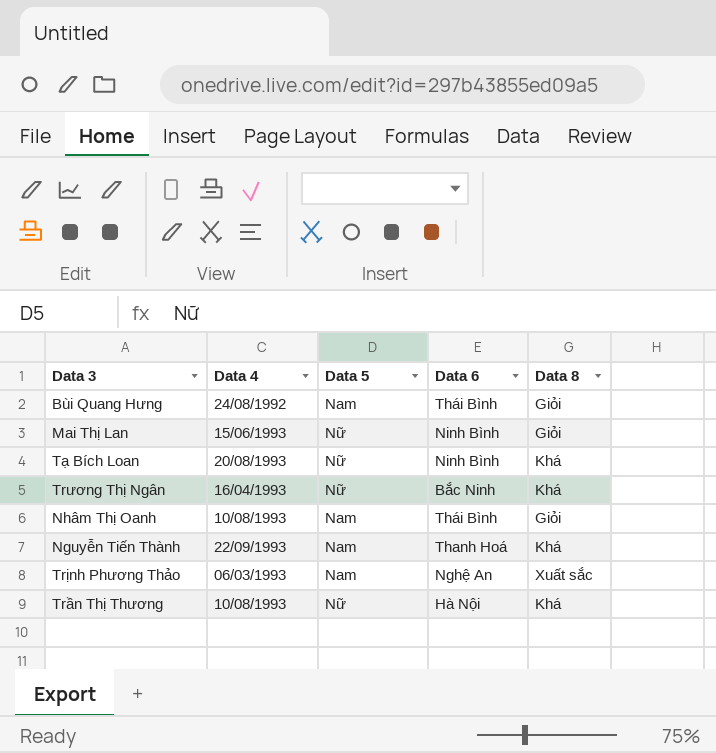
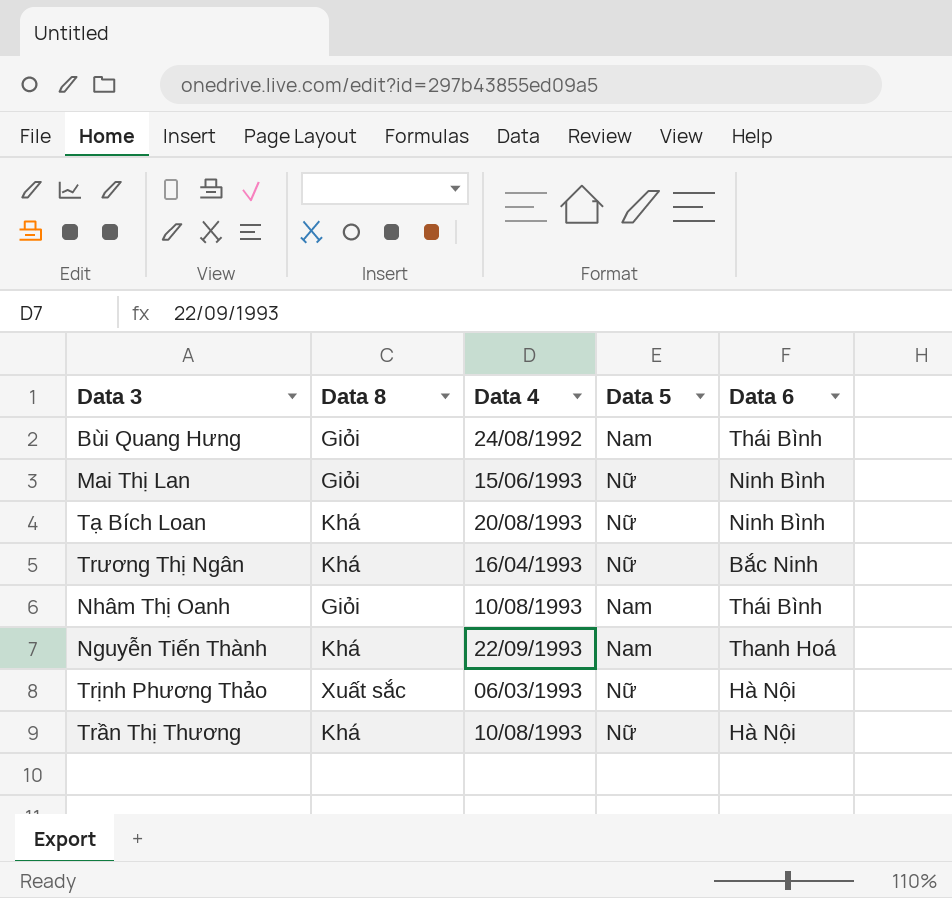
column Data 8 | position: 5 -> 2
Trịnh Phương Thảo | Data 5: Nam -> Nữ
Trịnh Phương Thảo | Data 6: Nghệ An -> Hà Nội

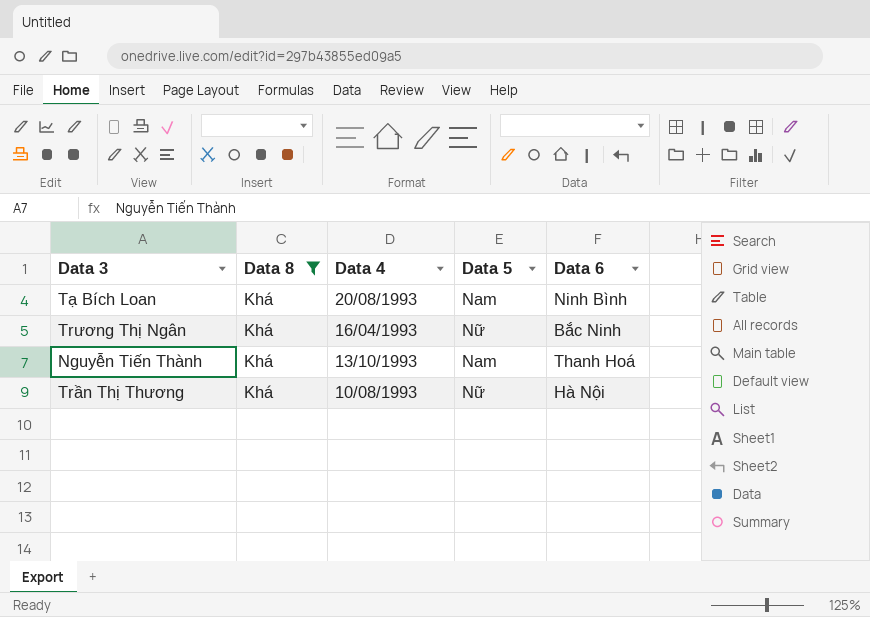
filter: none -> Data 8 = Khá
Tạ Bích Loan | Data 5: Nữ -> Nam
Nguyễn Tiến Thành | Data 4: 22/09/1993 -> 13/10/1993

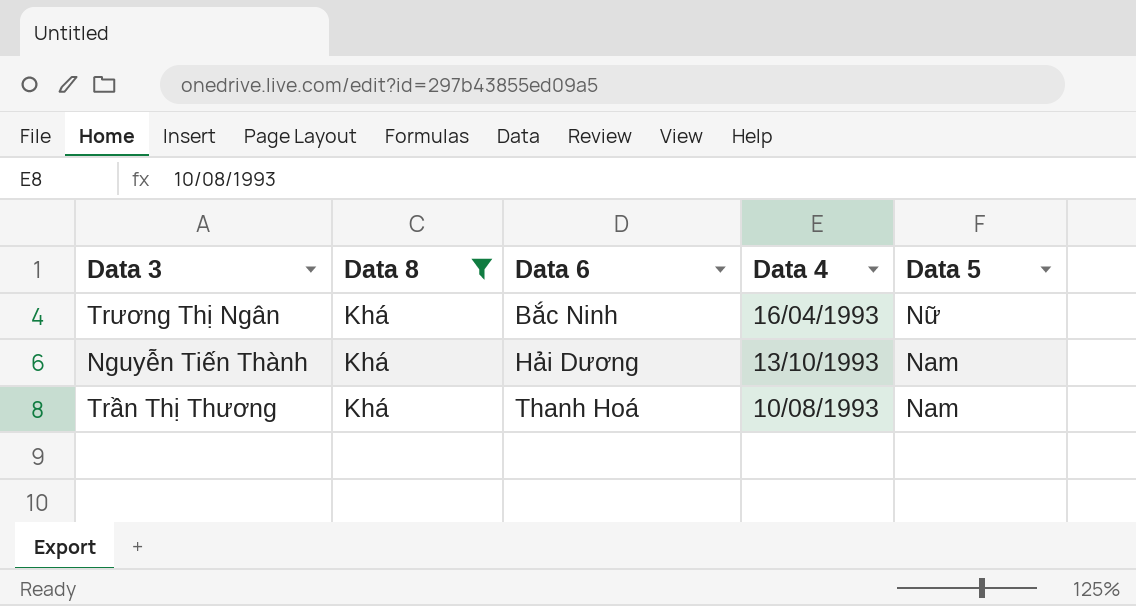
column Data 6 | position: 5 -> 3
row Tạ Bích Loan: Khá | 20/08/1993 | Nam | Ninh Bình -> none
Nguyễn Tiến Thành | Data 6: Thanh Hoá -> Hải Dương
Trần Thị Thương | Data 6: Hà Nội -> Thanh Hoá
Trần Thị Thương | Data 5: Nữ -> Nam

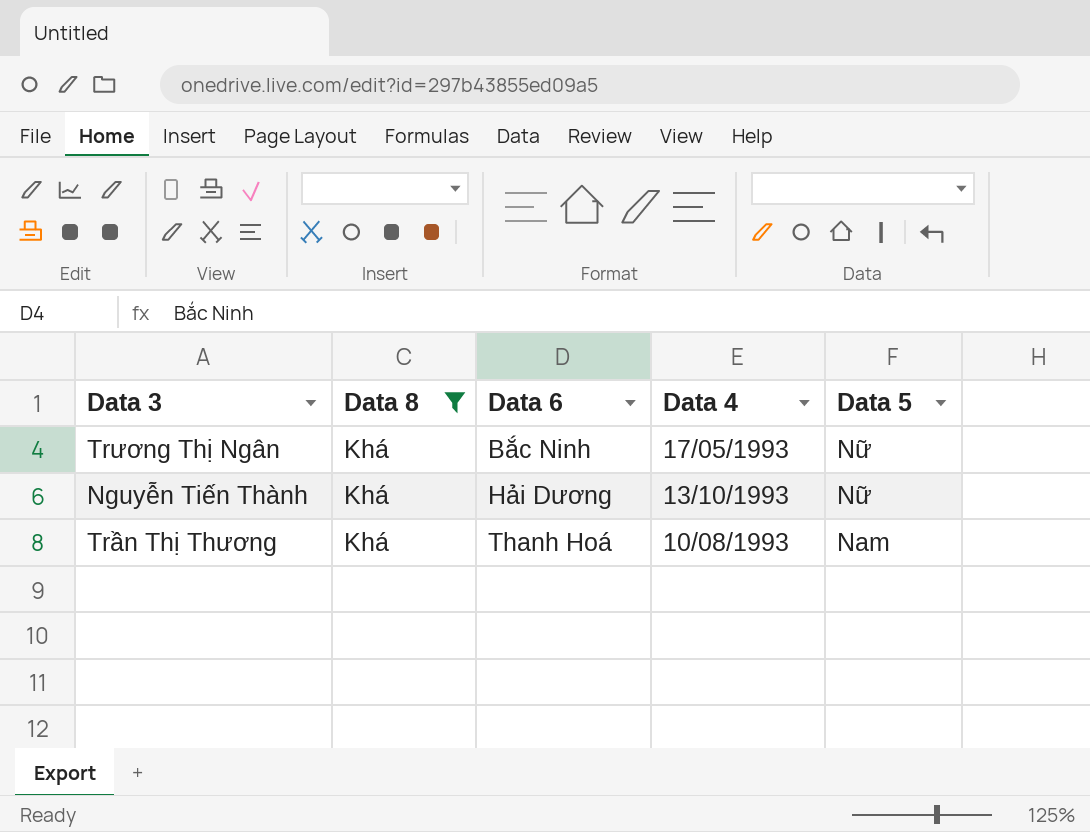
Trương Thị Ngân | Data 4: 16/04/1993 -> 17/05/1993
Nguyễn Tiến Thành | Data 5: Nam -> Nữ

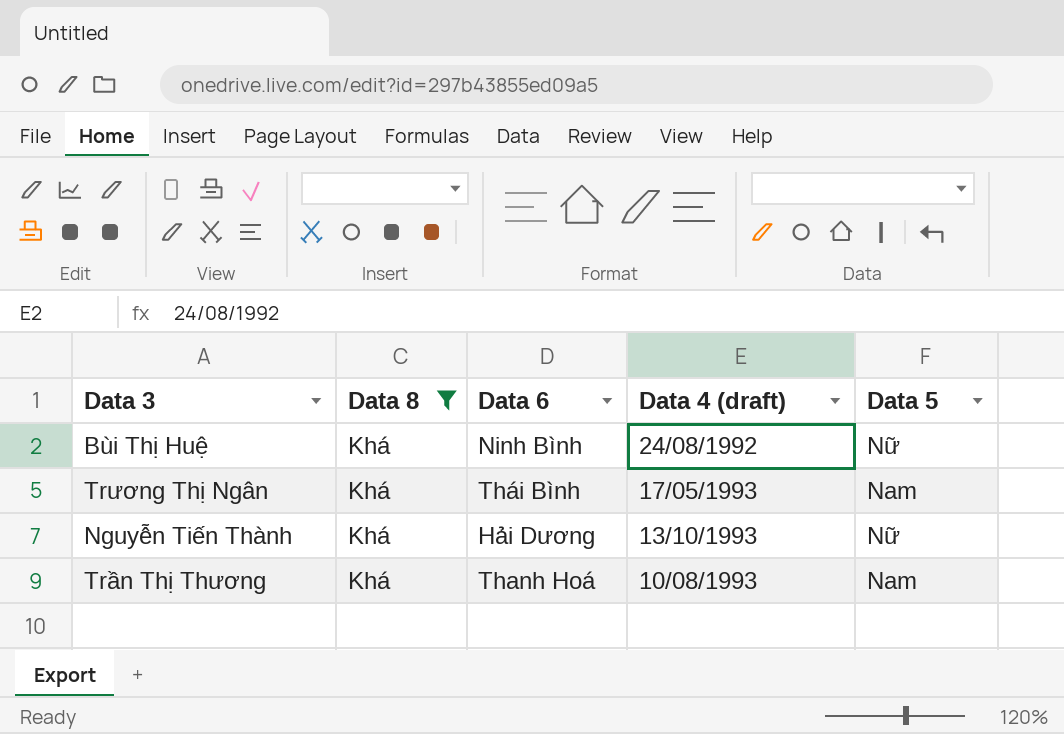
column name: Data 4 -> Data 4 (draft)
row Bùi Thị Huệ: none -> Khá | Ninh Bình | 24/08/1992 | Nữ
Trương Thị Ngân | Data 6: Bắc Ninh -> Thái Bình
Trương Thị Ngân | Data 5: Nữ -> Nam

